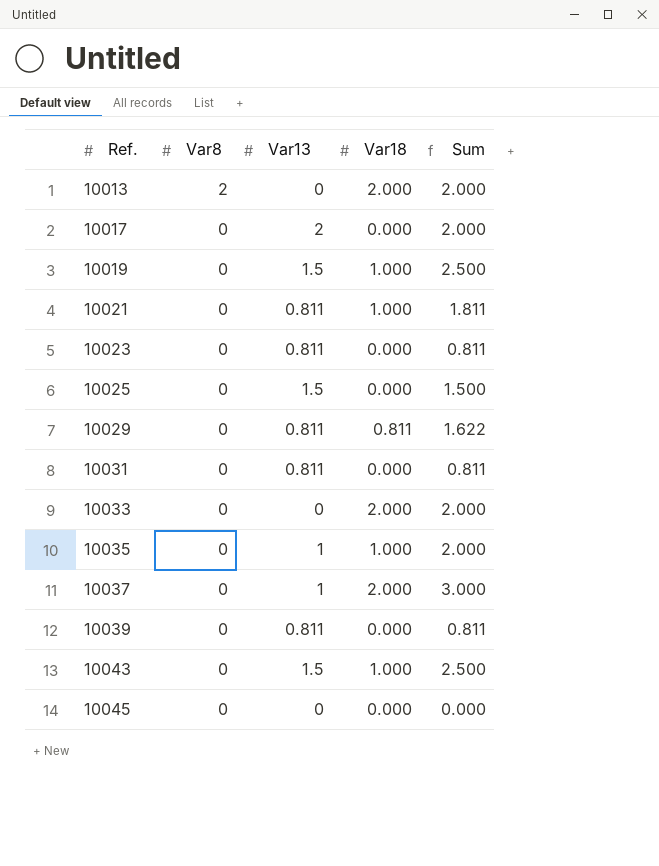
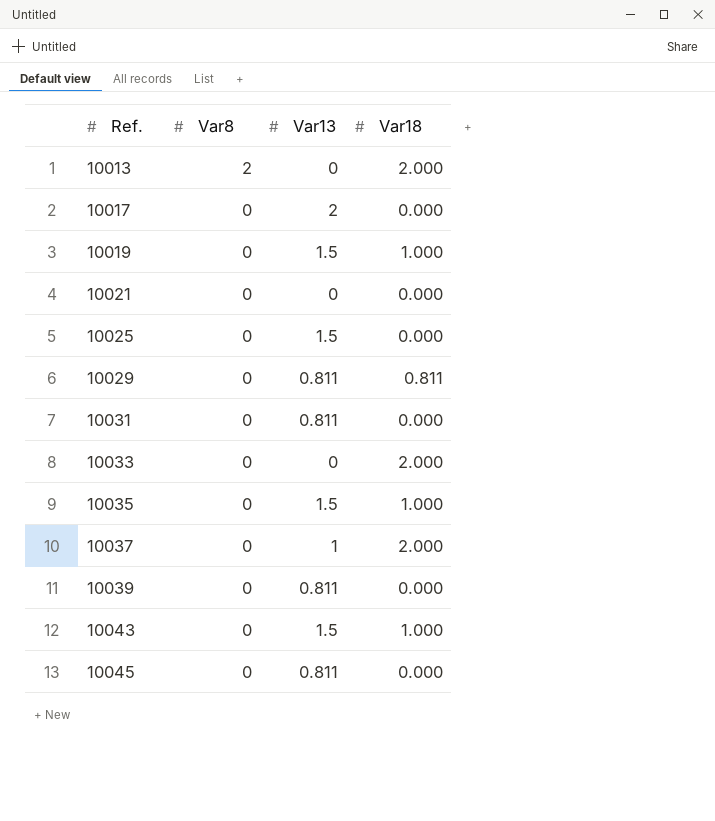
column Sum | formula: [Var13] + [Var18] -> none
row 10023: 0 | 0.811 | 0.000 | 0.811 -> none
10021 | Var13: 0.811 -> 0
10021 | Var18: 1.000 -> 0.000
10035 | Var13: 1 -> 1.5
10045 | Var13: 0 -> 0.811

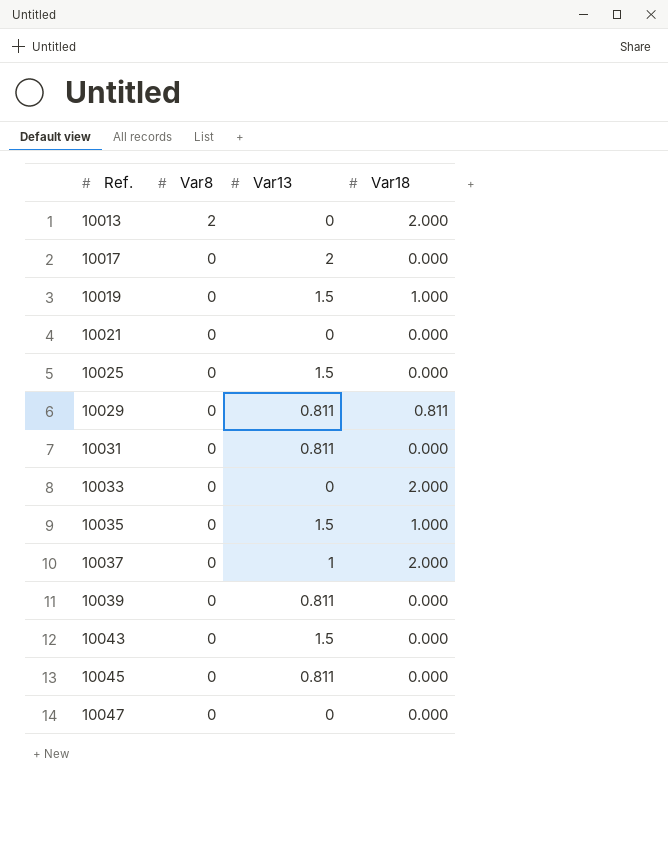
10043 | Var18: 1.000 -> 0.000
row 10047: none -> 0 | 0 | 0.000

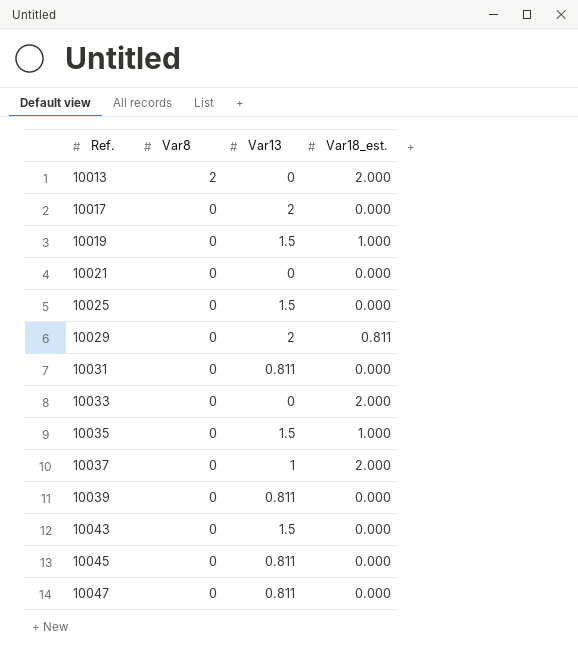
column name: Var18 -> Var18_est.
10029 | Var13: 0.811 -> 2
10047 | Var13: 0 -> 0.811

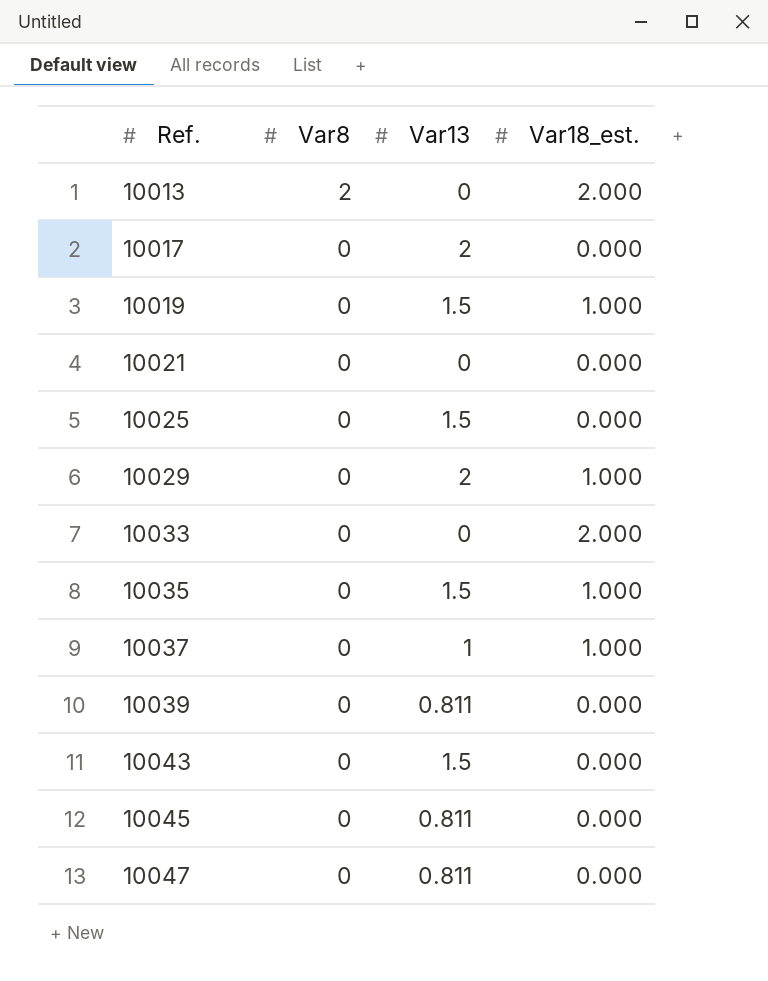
row 10031: 0 | 0.811 | 0.000 -> none
10029 | Var18_est.: 0.811 -> 1.000
10037 | Var18_est.: 2.000 -> 1.000

